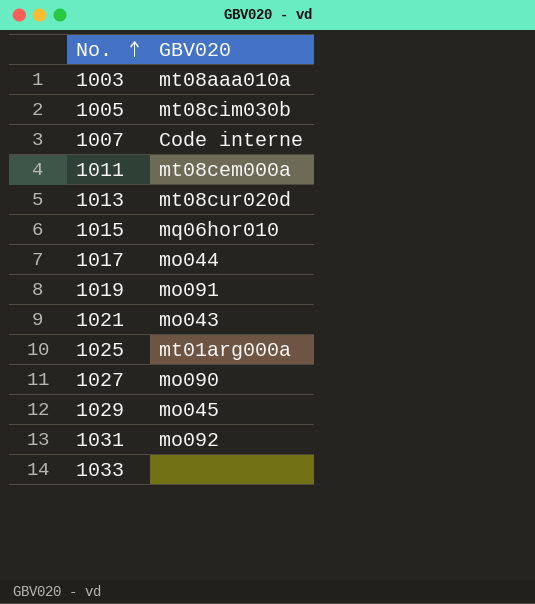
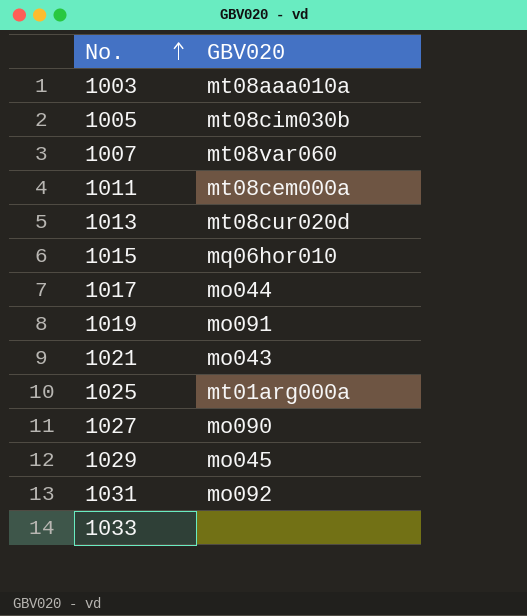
1007 | GBV020: Code interne -> mt08var060

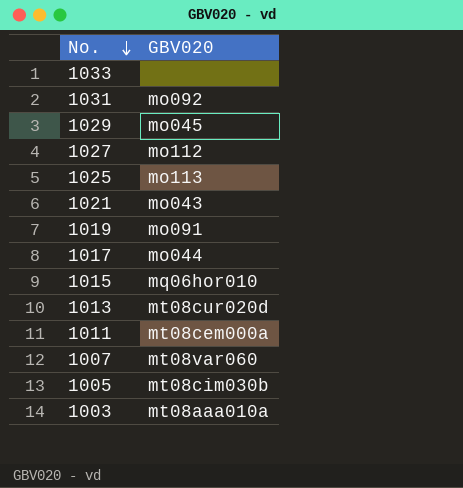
row order: No. ascending -> No. descending
1027 | GBV020: mo090 -> mo112
1025 | GBV020: mt01arg000a -> mo113

